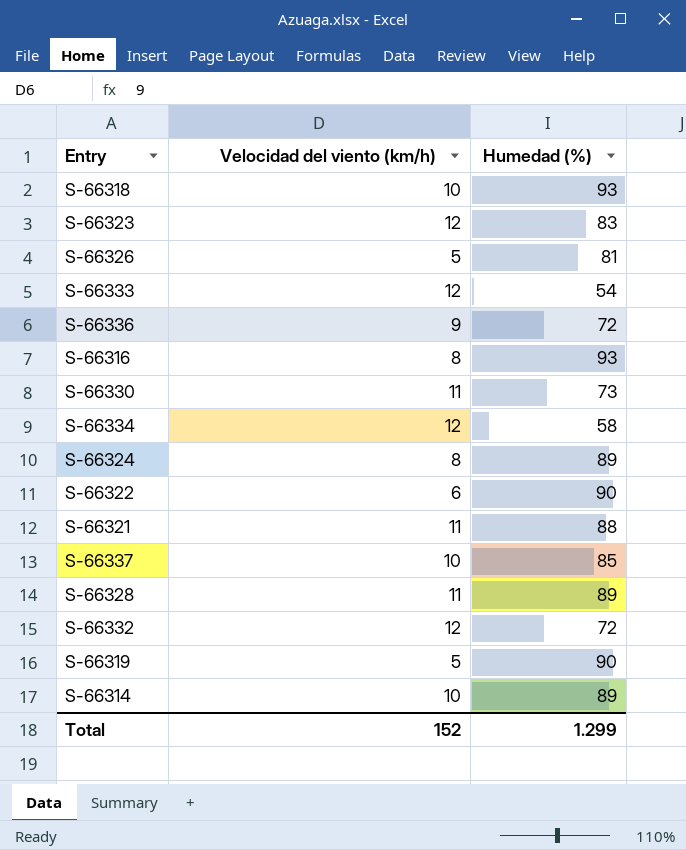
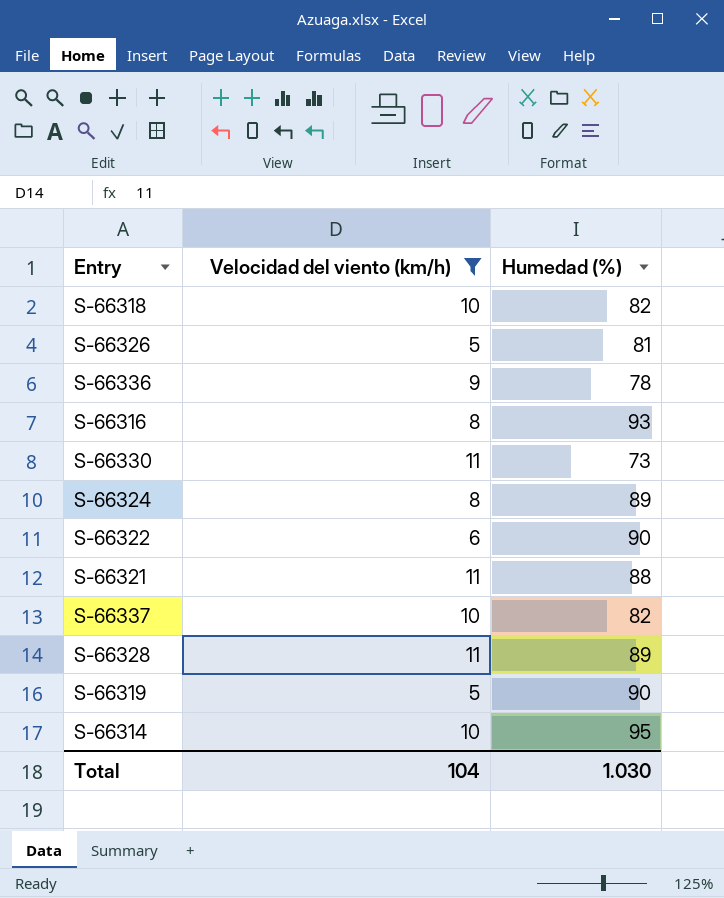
filter: none -> Velocidad del viento (km/h) != 12
S-66318 | Humedad (%): 93 -> 82
S-66336 | Humedad (%): 72 -> 78
S-66337 | Humedad (%): 85 -> 82
S-66314 | Humedad (%): 89 -> 95
Total | Velocidad del viento (km/h): 152 -> 104
Total | Humedad (%): 1.299 -> 1.030

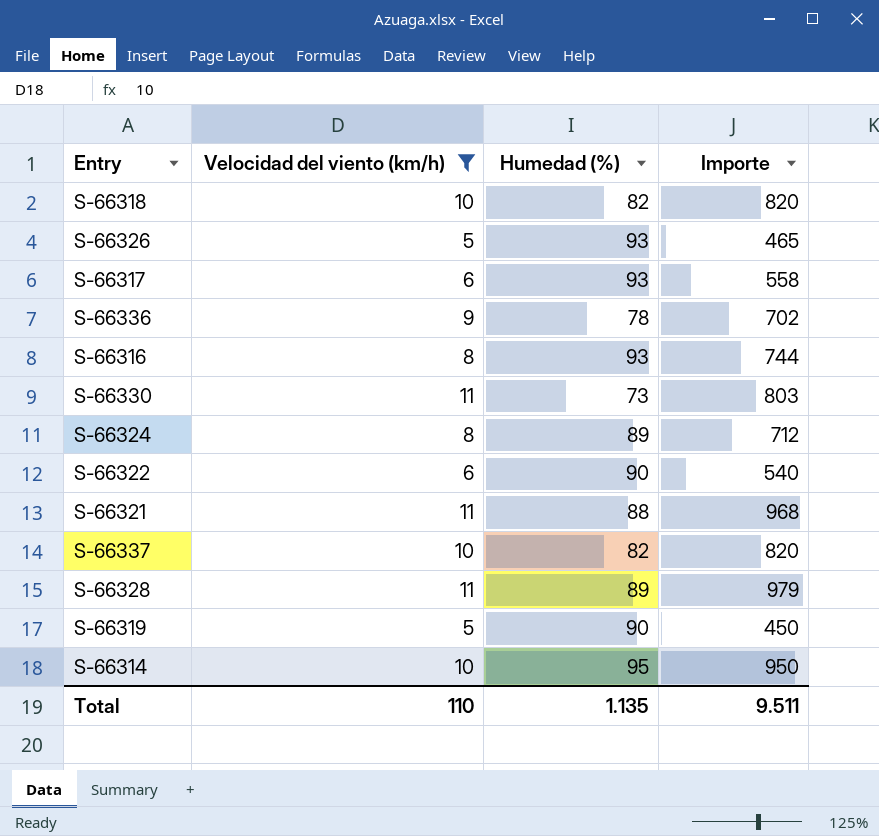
column Importe | formula: none -> [Velocidad del viento (km/h)] * [Humedad (%)]
S-66326 | Humedad (%): 81 -> 93
row S-66317: none -> 6 | 93 | 558
Total | Velocidad del viento (km/h): 104 -> 110
Total | Humedad (%): 1.030 -> 1.135

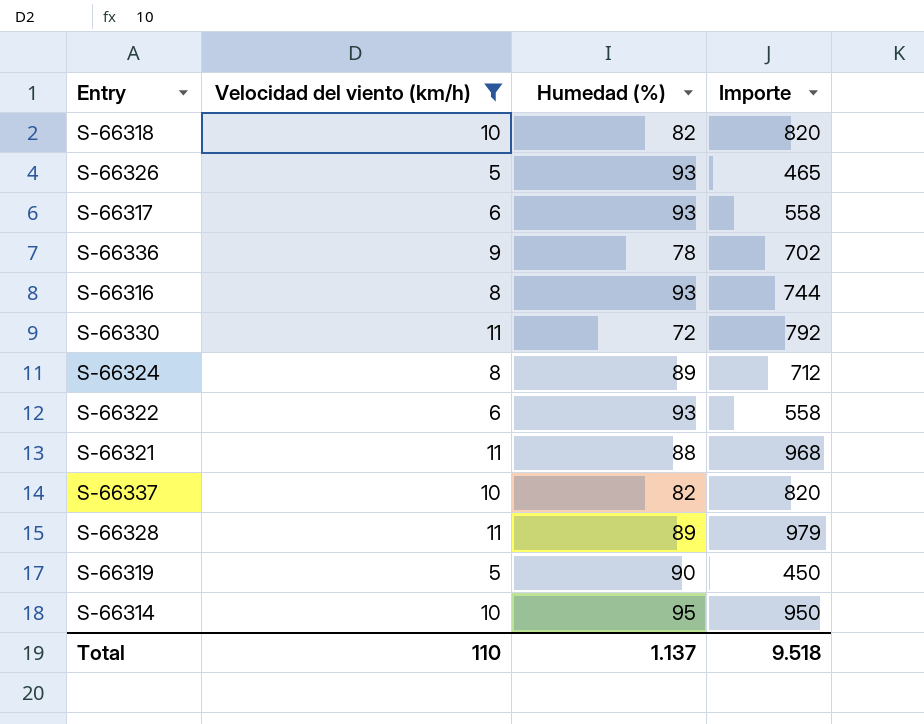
S-66330 | Humedad (%): 73 -> 72
S-66330 | Importe: 803 -> 792
S-66322 | Humedad (%): 90 -> 93
S-66322 | Importe: 540 -> 558
Total | Humedad (%): 1.135 -> 1.137
Total | Importe: 9.511 -> 9.518

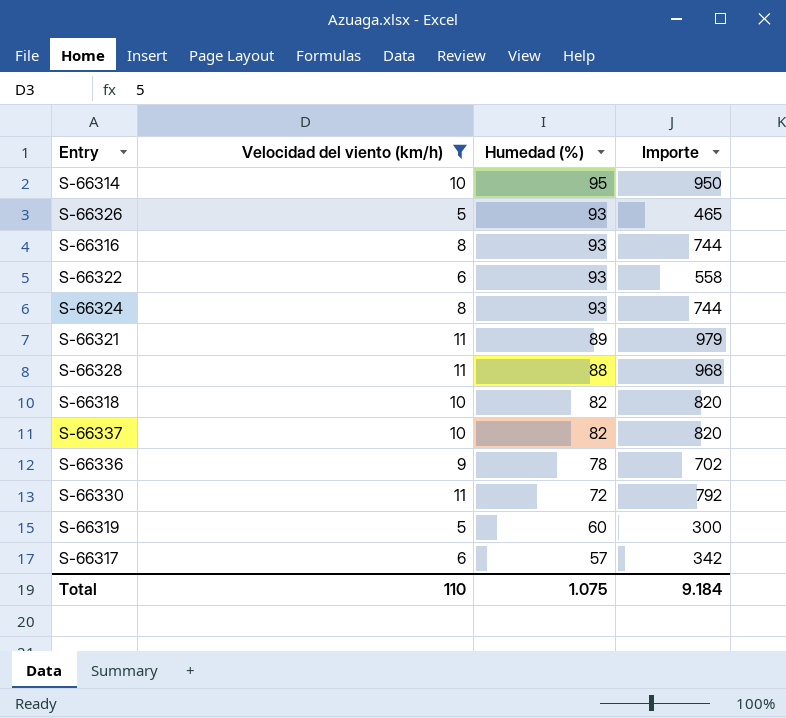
row order: none -> Humedad (%) descending
S-66324 | Humedad (%): 89 -> 93
S-66324 | Importe: 712 -> 744
S-66321 | Humedad (%): 88 -> 89
S-66321 | Importe: 968 -> 979
S-66328 | Humedad (%): 89 -> 88
S-66328 | Importe: 979 -> 968
S-66319 | Humedad (%): 90 -> 60
S-66319 | Importe: 450 -> 300
S-66317 | Humedad (%): 93 -> 57
S-66317 | Importe: 558 -> 342
Total | Humedad (%): 1.137 -> 1.075
Total | Importe: 9.518 -> 9.184

